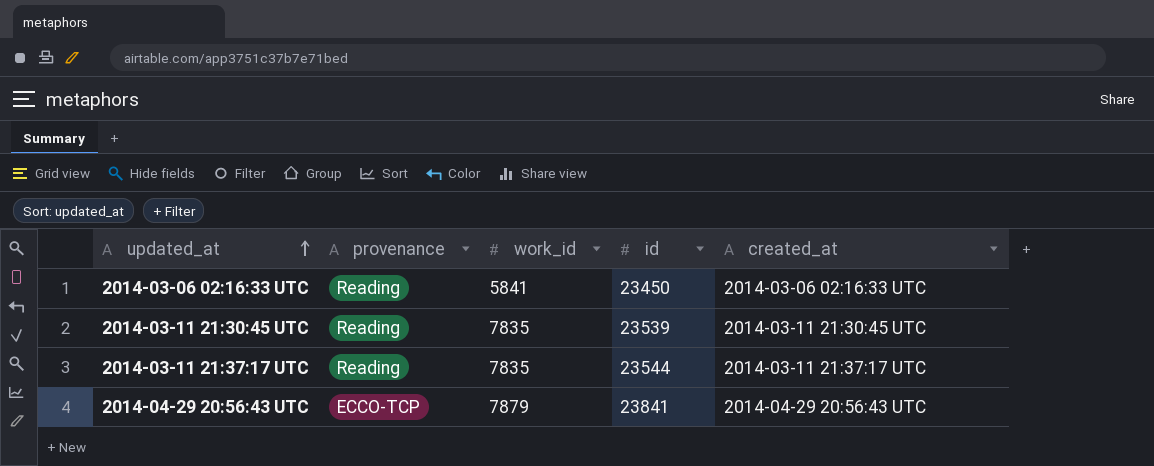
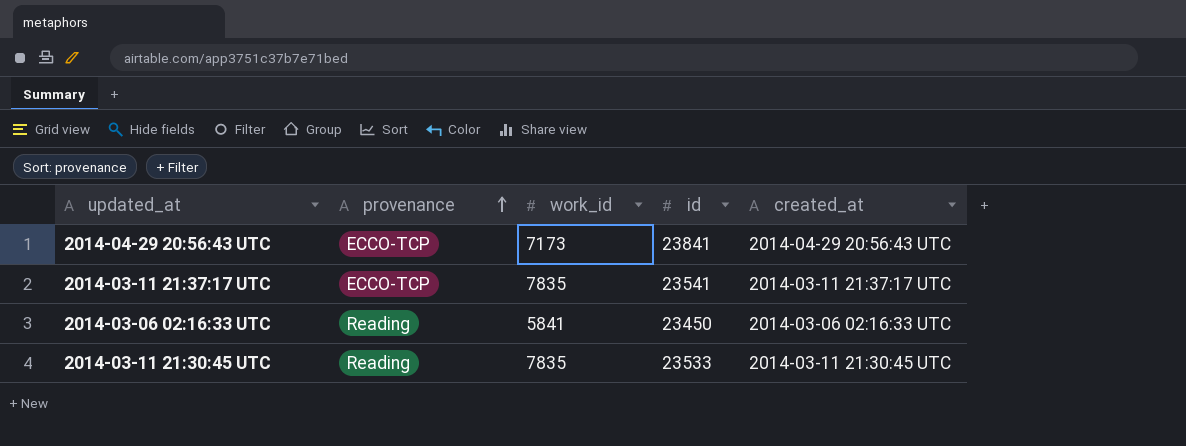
row order: updated_at ascending -> provenance ascending
2014-04-29 20:56:43 UTC | work_id: 7879 -> 7173
2014-03-11 21:37:17 UTC | provenance: Reading -> ECCO-TCP
2014-03-11 21:37:17 UTC | id: 23544 -> 23541
2014-03-11 21:30:45 UTC | id: 23539 -> 23533

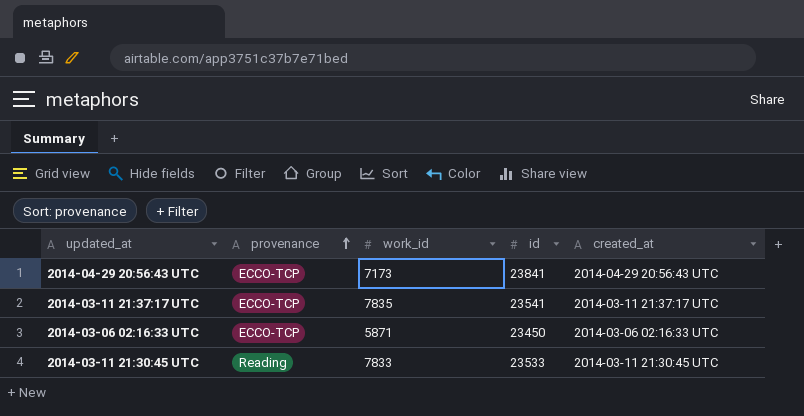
2014-03-06 02:16:33 UTC | provenance: Reading -> ECCO-TCP
2014-03-06 02:16:33 UTC | work_id: 5841 -> 5871
2014-03-11 21:30:45 UTC | work_id: 7835 -> 7833

